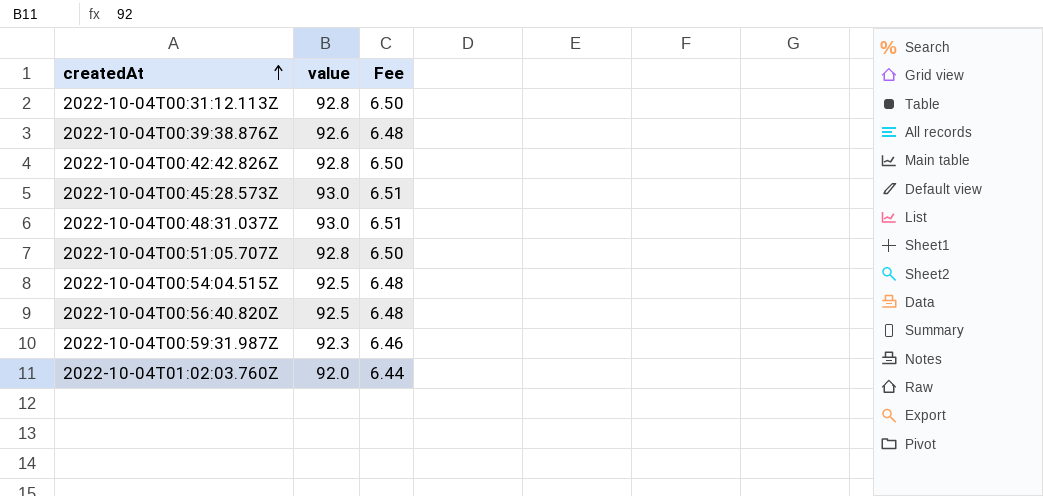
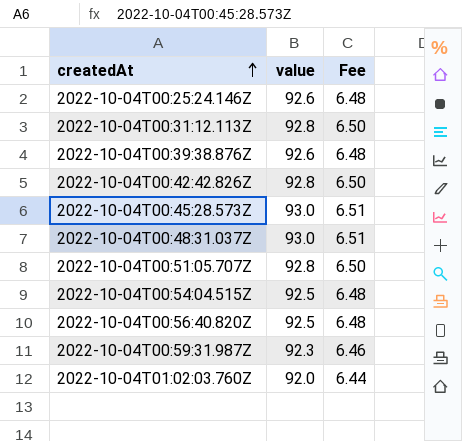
row 2022-10-04T00:25:24.146Z: none -> 92.6 | 6.48

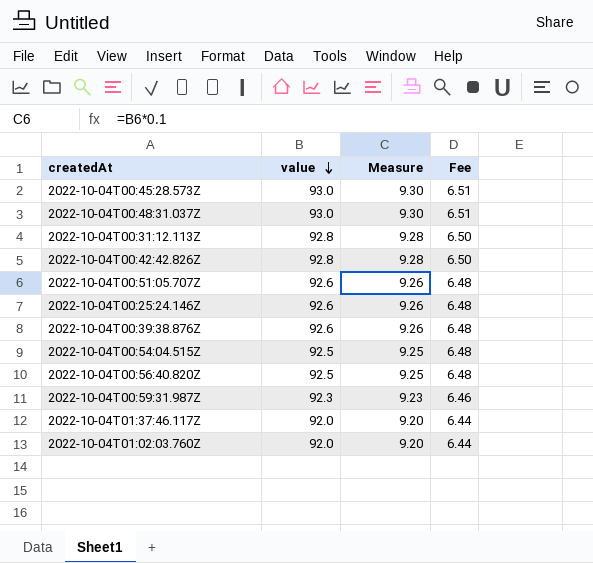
row order: createdAt ascending -> value descending
column Measure | formula: none -> [value] * 0.1
2022-10-04T00:51:05.707Z | value: 92.8 -> 92.6
2022-10-04T00:51:05.707Z | Fee: 6.50 -> 6.48
row 2022-10-04T01:37:46.117Z: none -> 92.0 | 9.20 | 6.44

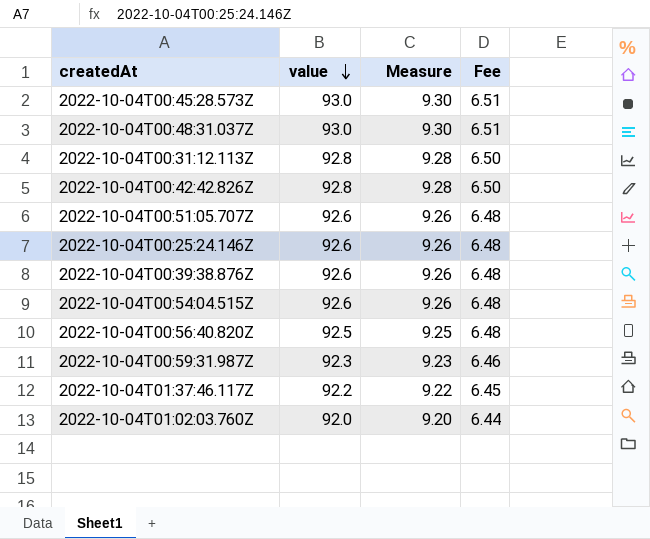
2022-10-04T00:54:04.515Z | value: 92.5 -> 92.6
2022-10-04T00:54:04.515Z | Measure: 9.25 -> 9.26
2022-10-04T01:37:46.117Z | value: 92.0 -> 92.2
2022-10-04T01:37:46.117Z | Measure: 9.20 -> 9.22
2022-10-04T01:37:46.117Z | Fee: 6.44 -> 6.45

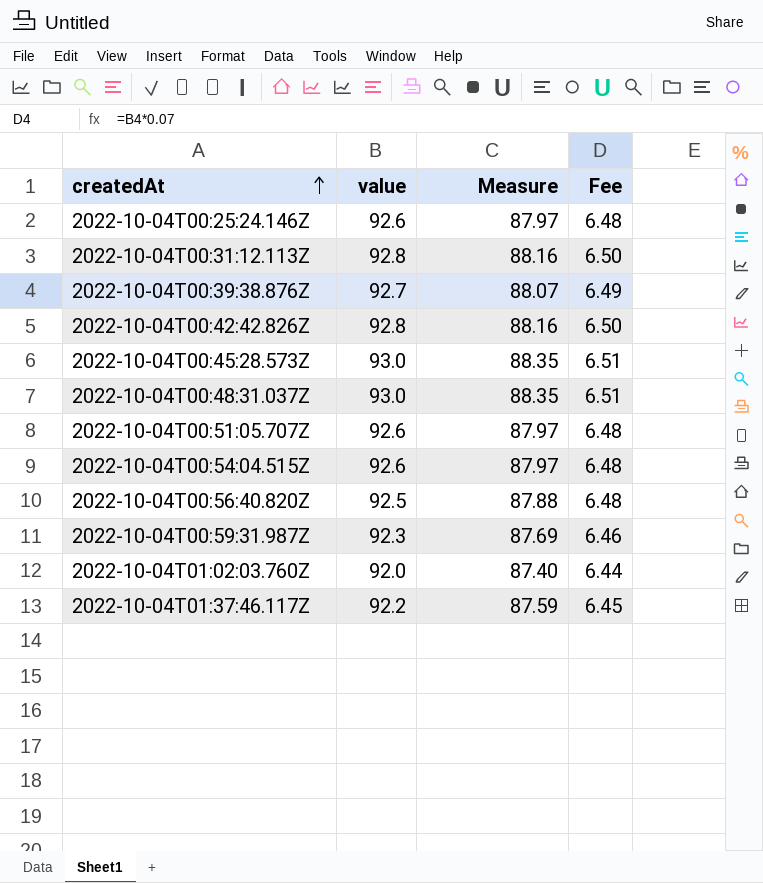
row order: value descending -> createdAt ascending
column Measure | formula: [value] * 0.1 -> [value] * 0.95
2022-10-04T00:39:38.876Z | value: 92.6 -> 92.7
2022-10-04T00:39:38.876Z | Fee: 6.48 -> 6.49

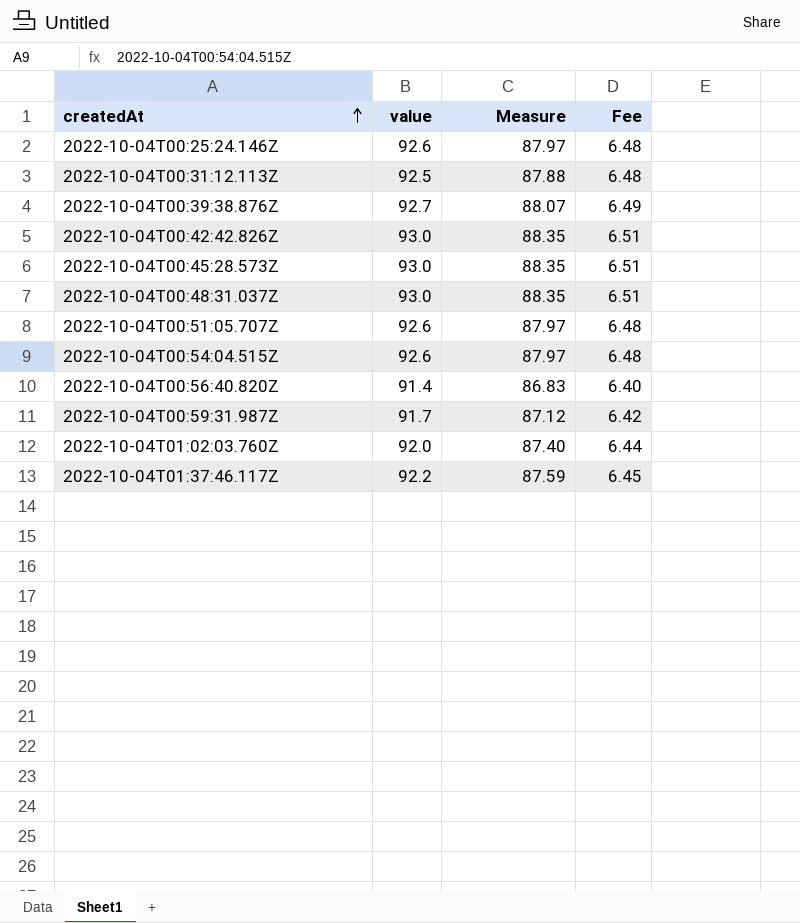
2022-10-04T00:31:12.113Z | value: 92.8 -> 92.5
2022-10-04T00:31:12.113Z | Measure: 88.16 -> 87.88
2022-10-04T00:31:12.113Z | Fee: 6.50 -> 6.48
2022-10-04T00:42:42.826Z | value: 92.8 -> 93.0
2022-10-04T00:42:42.826Z | Measure: 88.16 -> 88.35
2022-10-04T00:42:42.826Z | Fee: 6.50 -> 6.51
2022-10-04T00:56:40.820Z | value: 92.5 -> 91.4
2022-10-04T00:56:40.820Z | Measure: 87.88 -> 86.83
2022-10-04T00:56:40.820Z | Fee: 6.48 -> 6.40
2022-10-04T00:59:31.987Z | value: 92.3 -> 91.7
2022-10-04T00:59:31.987Z | Measure: 87.69 -> 87.12
2022-10-04T00:59:31.987Z | Fee: 6.46 -> 6.42

